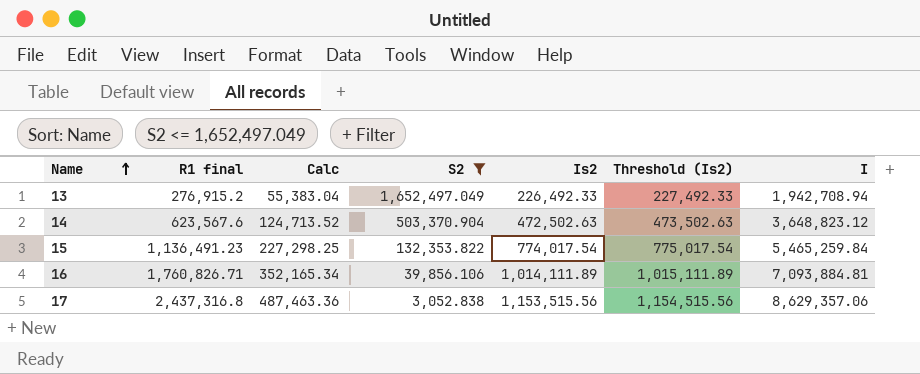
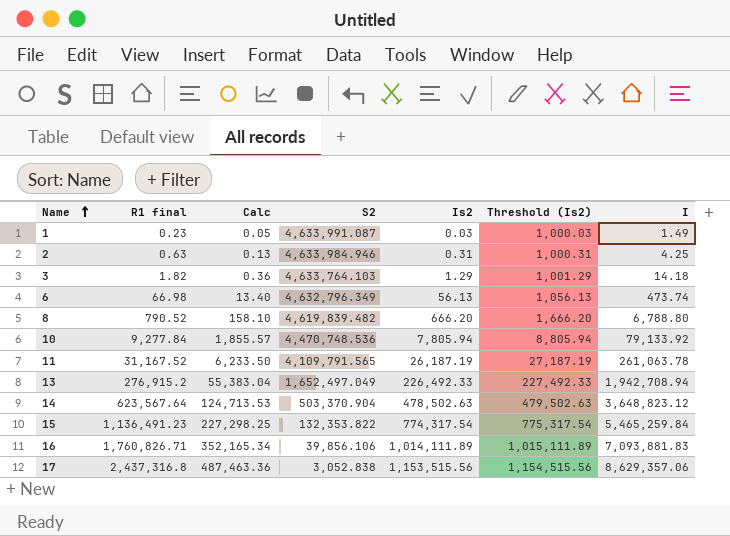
filter: S2 <= 1,652,497.049 -> none
14 | R1 final: 623,567.6 -> 623,567.64
14 | Calc: 124,713.52 -> 124,713.53
14 | Is2: 472,502.63 -> 478,502.63
14 | Threshold (Is2): 473,502.63 -> 479,502.63
15 | Is2: 774,017.54 -> 774,317.54
15 | Threshold (Is2): 775,017.54 -> 775,317.54
16 | I: 7,093,884.81 -> 7,093,881.83

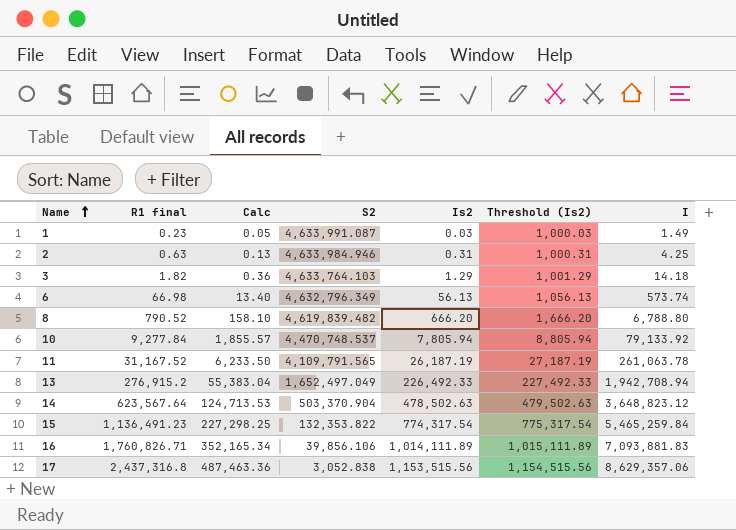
6 | I: 473.74 -> 573.74
10 | S2: 4,470,748.536 -> 4,470,748.537

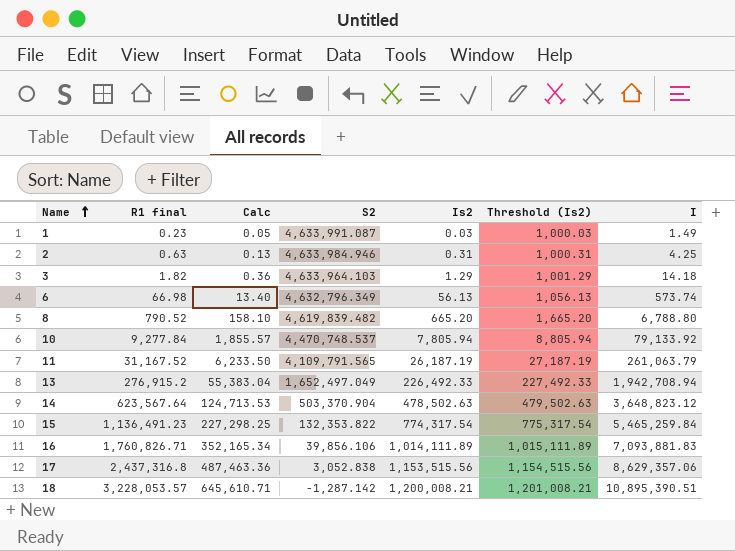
3 | S2: 4,633,764.103 -> 4,633,964.103
8 | Is2: 666.20 -> 665.20
8 | Threshold (Is2): 1,666.20 -> 1,665.20
11 | I: 261,063.78 -> 261,063.79
row 18: none -> 3,228,053.57 | 645,610.71 | -1,287.142 | 1,200,008.21 | 1,201,008.21 | 10,895,390.51

